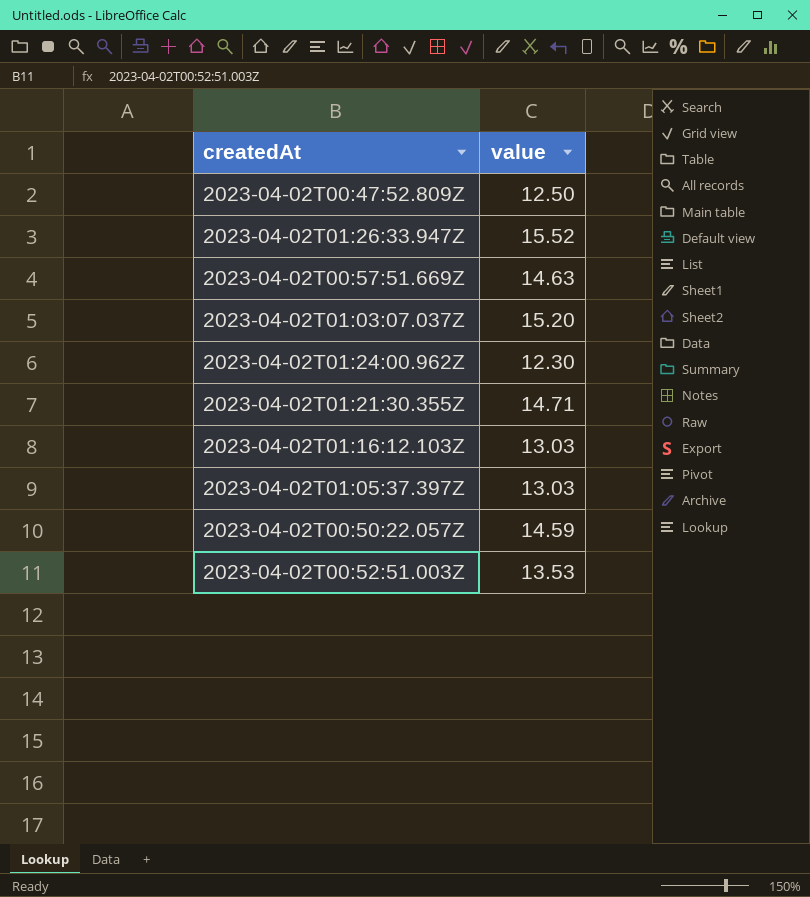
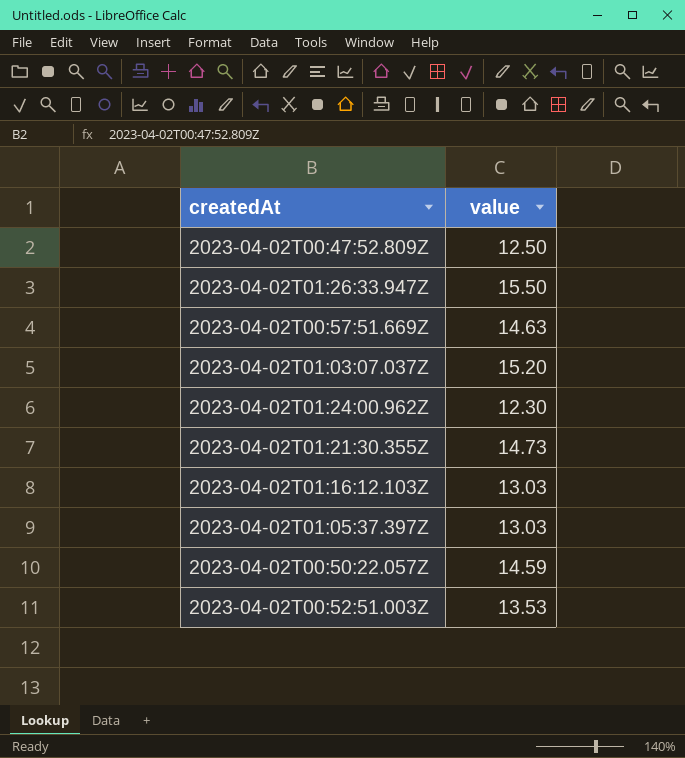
2023-04-02T01:26:33.947Z | value: 15.52 -> 15.50
2023-04-02T01:21:30.355Z | value: 14.71 -> 14.73

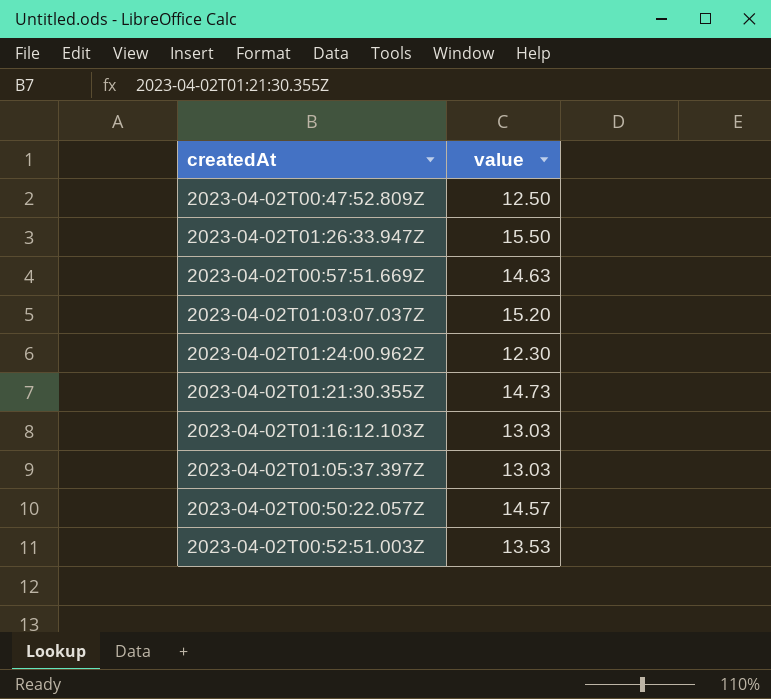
2023-04-02T00:50:22.057Z | value: 14.59 -> 14.57

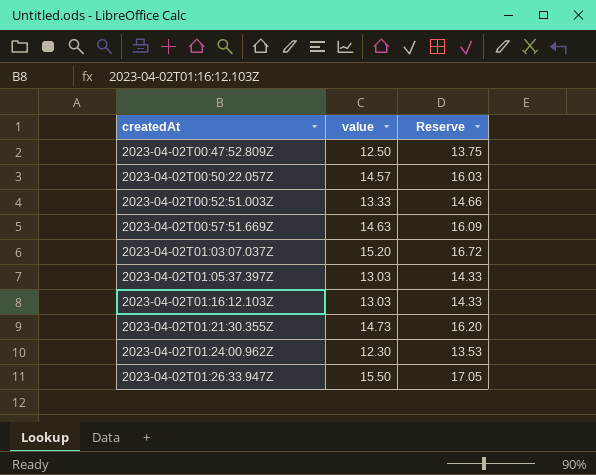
row order: none -> createdAt ascending
column Reserve | formula: none -> [value] * 1.1
2023-04-02T00:52:51.003Z | value: 13.53 -> 13.33

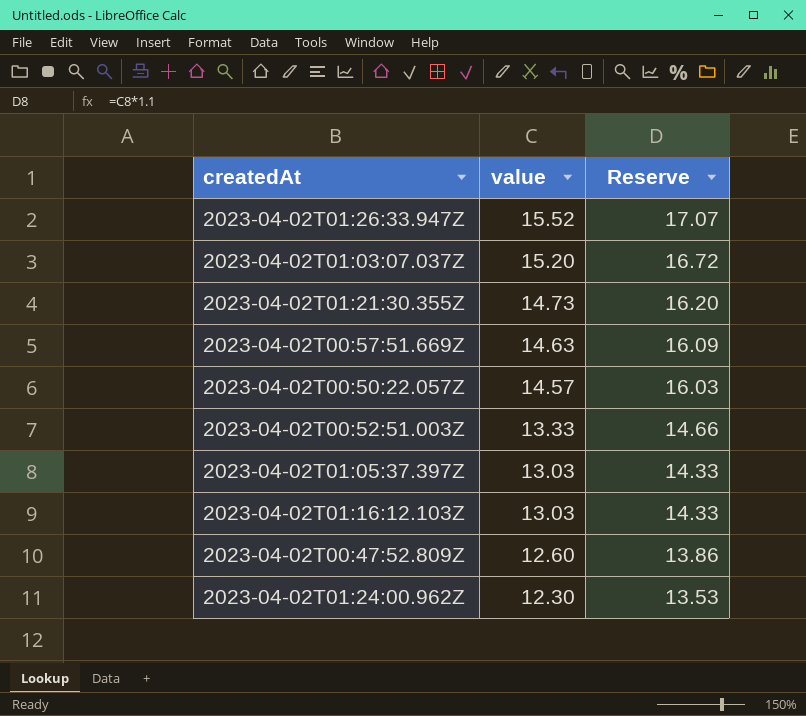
row order: createdAt ascending -> value descending
2023-04-02T01:26:33.947Z | value: 15.50 -> 15.52
2023-04-02T01:26:33.947Z | Reserve: 17.05 -> 17.07
2023-04-02T00:47:52.809Z | value: 12.50 -> 12.60
2023-04-02T00:47:52.809Z | Reserve: 13.75 -> 13.86

